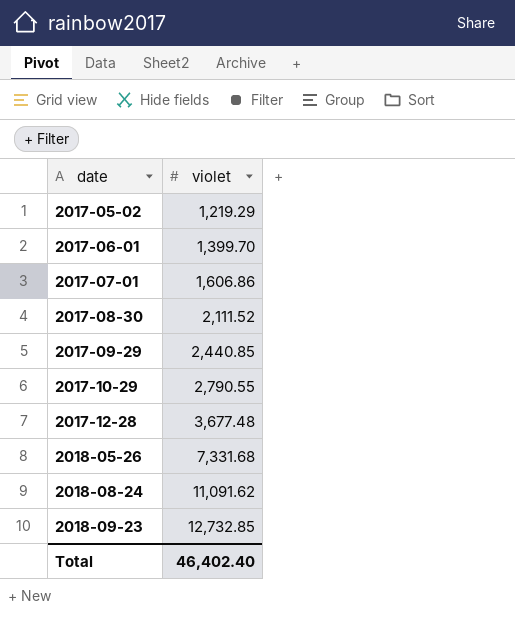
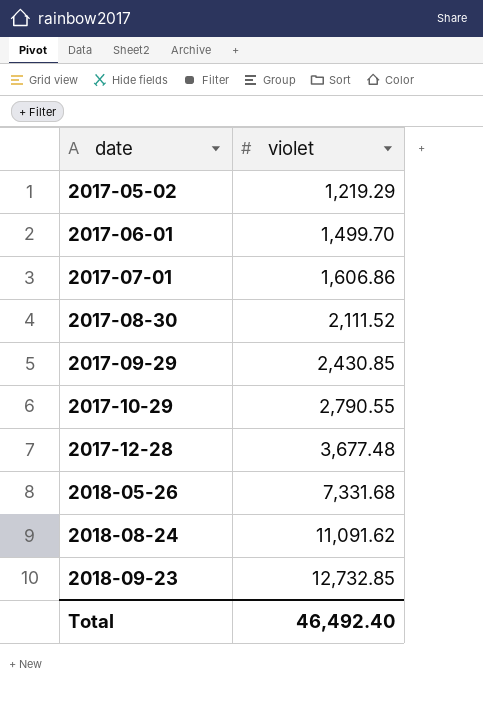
2017-06-01 | violet: 1,399.70 -> 1,499.70
2017-09-29 | violet: 2,440.85 -> 2,430.85
Total | violet: 46,402.40 -> 46,492.40

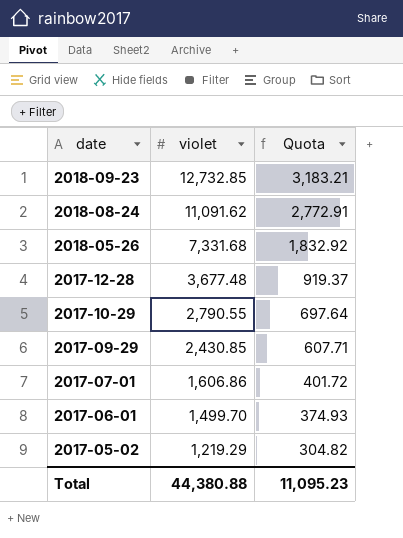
row order: date ascending -> date descending
column Quota | formula: none -> [violet] * 0.25
row 2017-08-30: 2,111.52 -> none
Total | violet: 46,492.40 -> 44,380.88

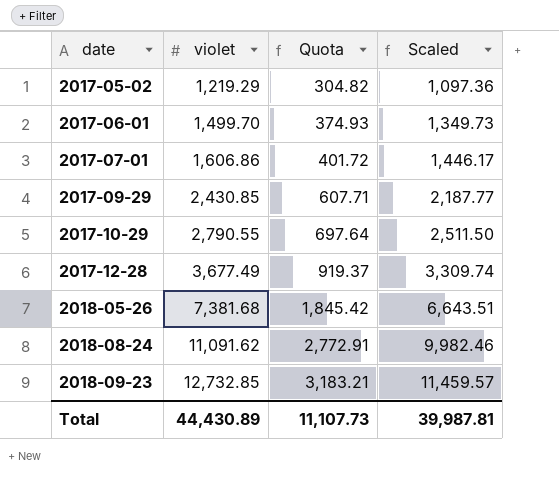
row order: date descending -> date ascending
column Scaled | formula: none -> [violet] * 0.9
2017-12-28 | violet: 3,677.48 -> 3,677.49
2018-05-26 | violet: 7,331.68 -> 7,381.68
2018-05-26 | Quota: 1,832.92 -> 1,845.42
Total | violet: 44,380.88 -> 44,430.89
Total | Quota: 11,095.23 -> 11,107.73

